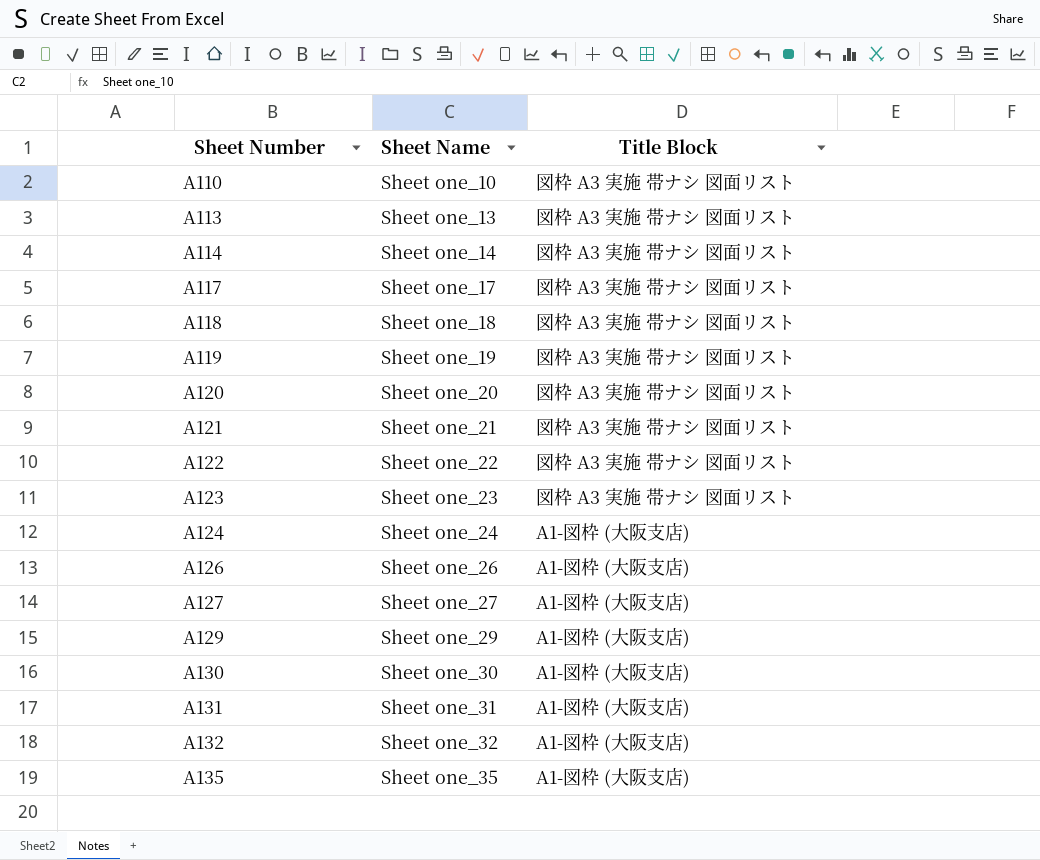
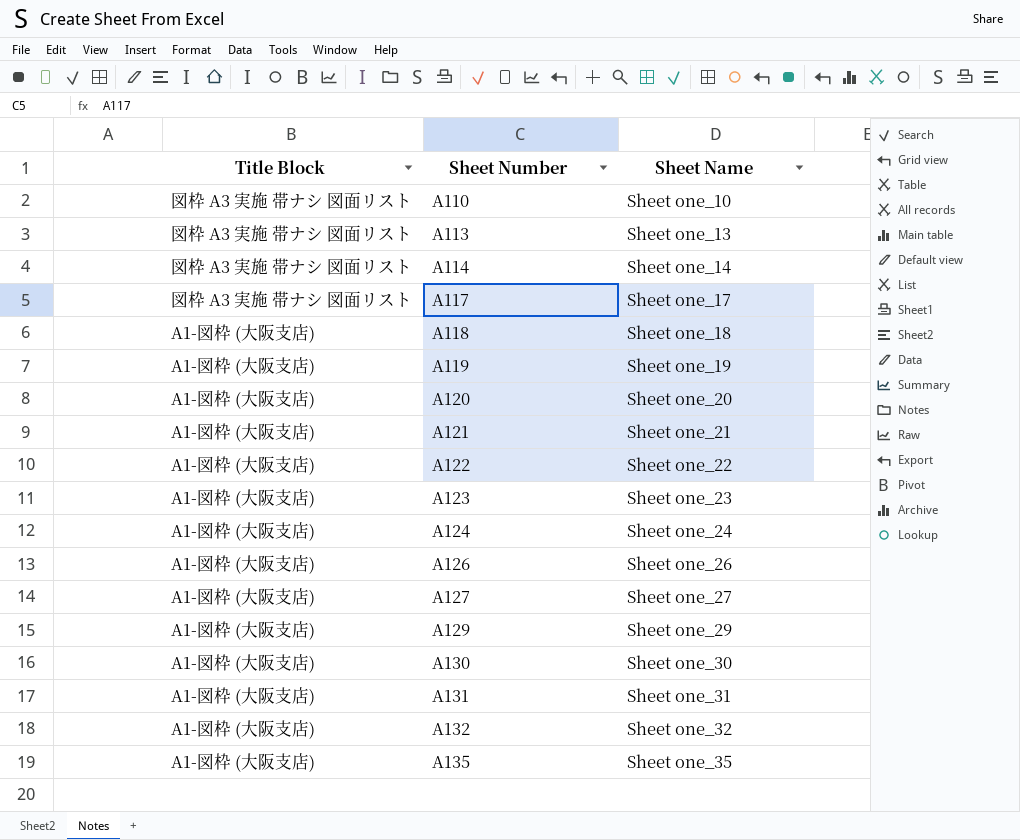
column Title Block | position: 3 -> 1
A118 | Title Block: 図枠 A3 実施 帯ナシ 図面リスト -> A1-図枠 (大阪支店)
A119 | Title Block: 図枠 A3 実施 帯ナシ 図面リスト -> A1-図枠 (大阪支店)
A120 | Title Block: 図枠 A3 実施 帯ナシ 図面リスト -> A1-図枠 (大阪支店)
A121 | Title Block: 図枠 A3 実施 帯ナシ 図面リスト -> A1-図枠 (大阪支店)
A122 | Title Block: 図枠 A3 実施 帯ナシ 図面リスト -> A1-図枠 (大阪支店)
A123 | Title Block: 図枠 A3 実施 帯ナシ 図面リスト -> A1-図枠 (大阪支店)

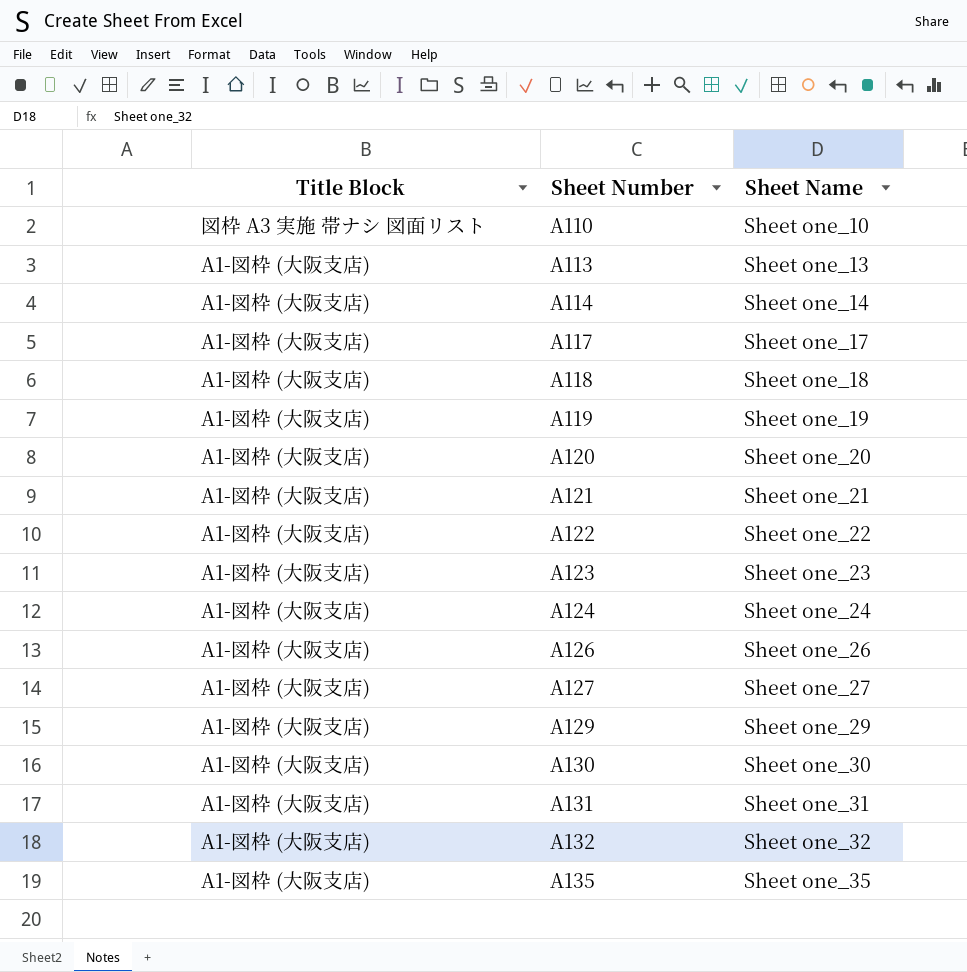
A113 | Title Block: 図枠 A3 実施 帯ナシ 図面リスト -> A1-図枠 (大阪支店)
A114 | Title Block: 図枠 A3 実施 帯ナシ 図面リスト -> A1-図枠 (大阪支店)
A117 | Title Block: 図枠 A3 実施 帯ナシ 図面リスト -> A1-図枠 (大阪支店)

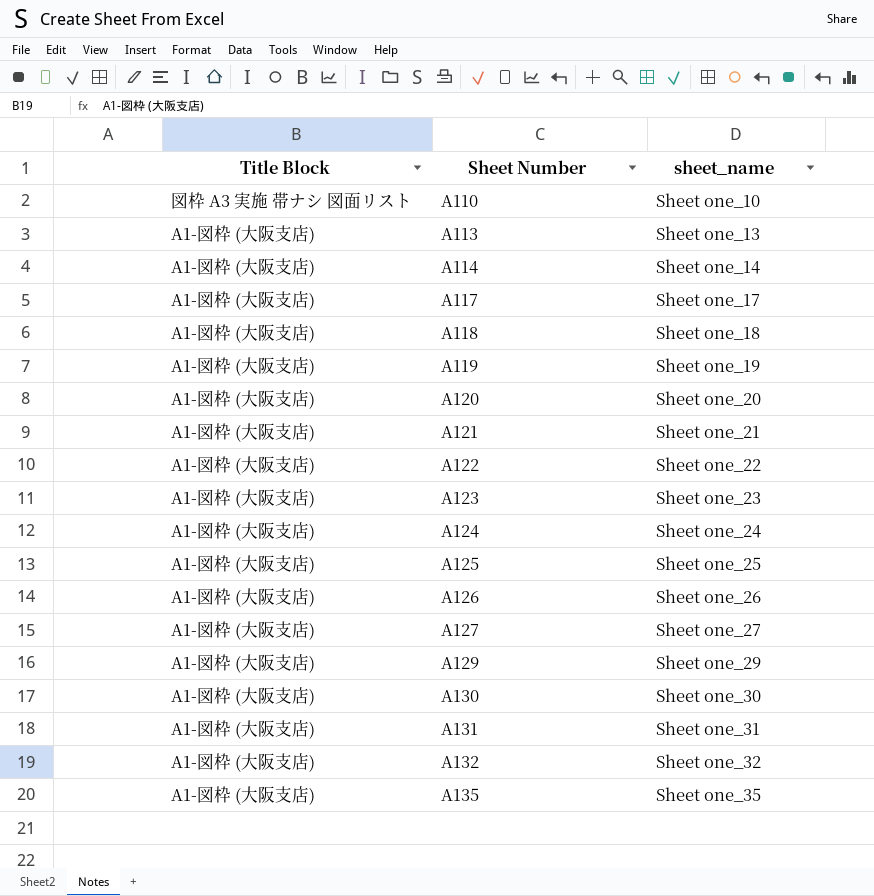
column name: Sheet Name -> sheet_name
row A125: none -> A1-図枠 (大阪支店) | Sheet one_25

